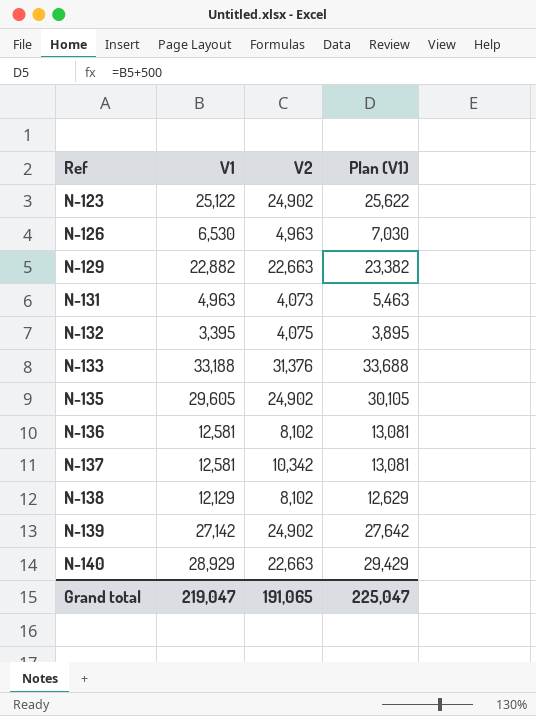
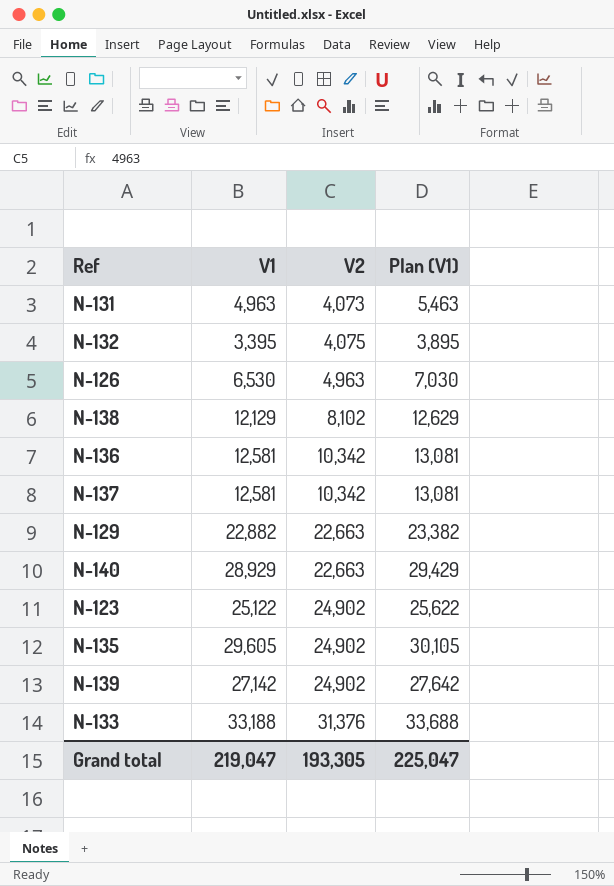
row order: Ref ascending -> V2 ascending
N-136 | V2: 8,102 -> 10,342
Grand total | V2: 191,065 -> 193,305

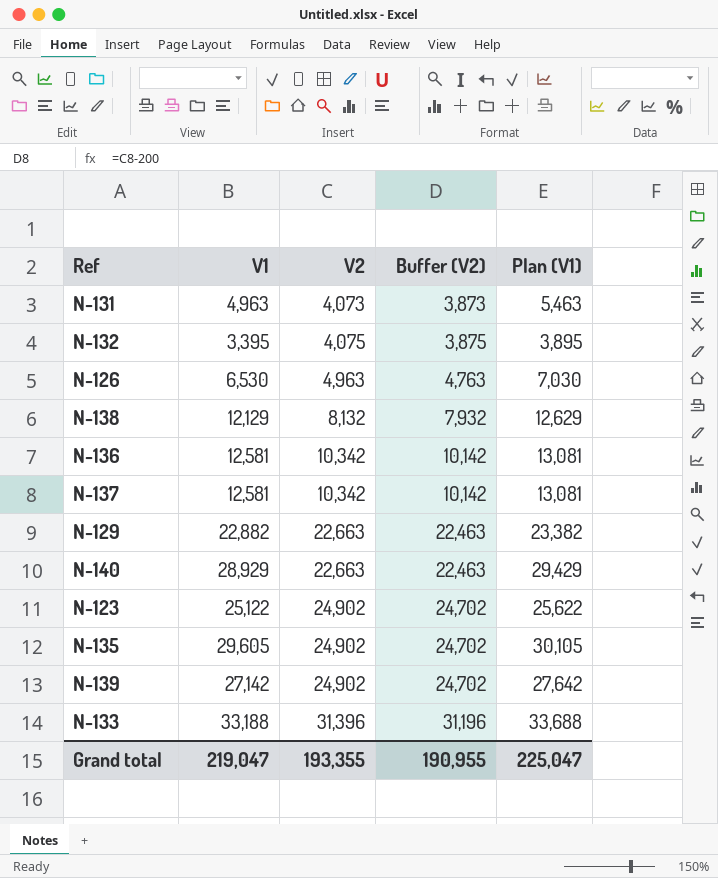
column Buffer (V2) | formula: none -> [V2] - 200
N-138 | V2: 8,102 -> 8,132
N-133 | V2: 31,376 -> 31,396
Grand total | V2: 193,305 -> 193,355

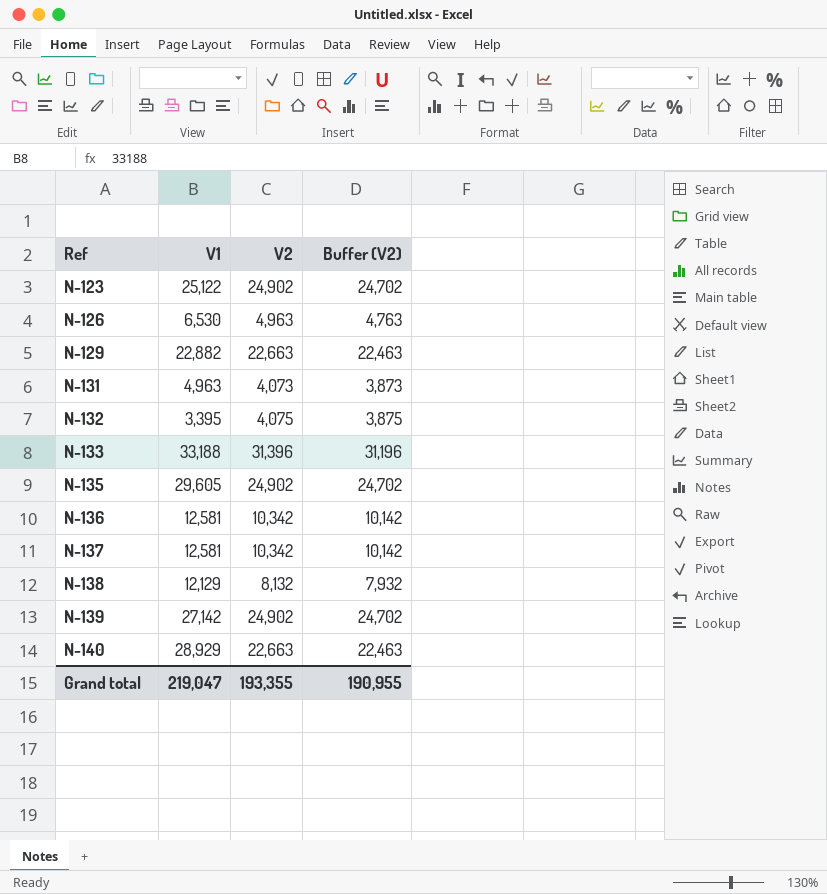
row order: V2 ascending -> Ref ascending
column Plan (V1) | formula: [V1] + 500 -> none

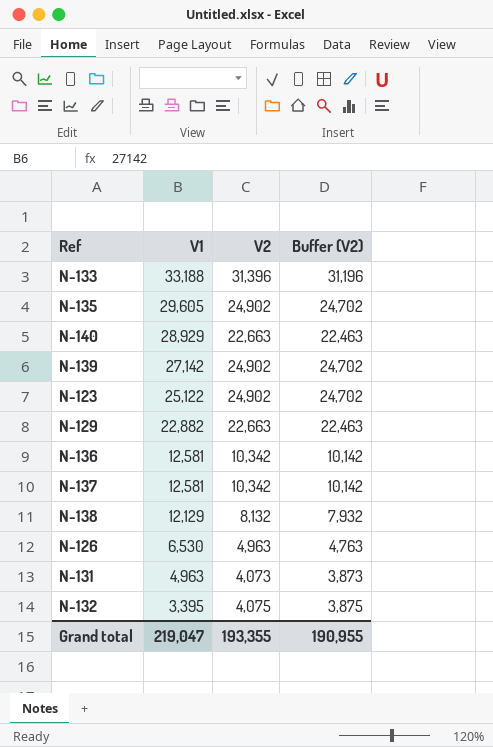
row order: Ref ascending -> V1 descending

